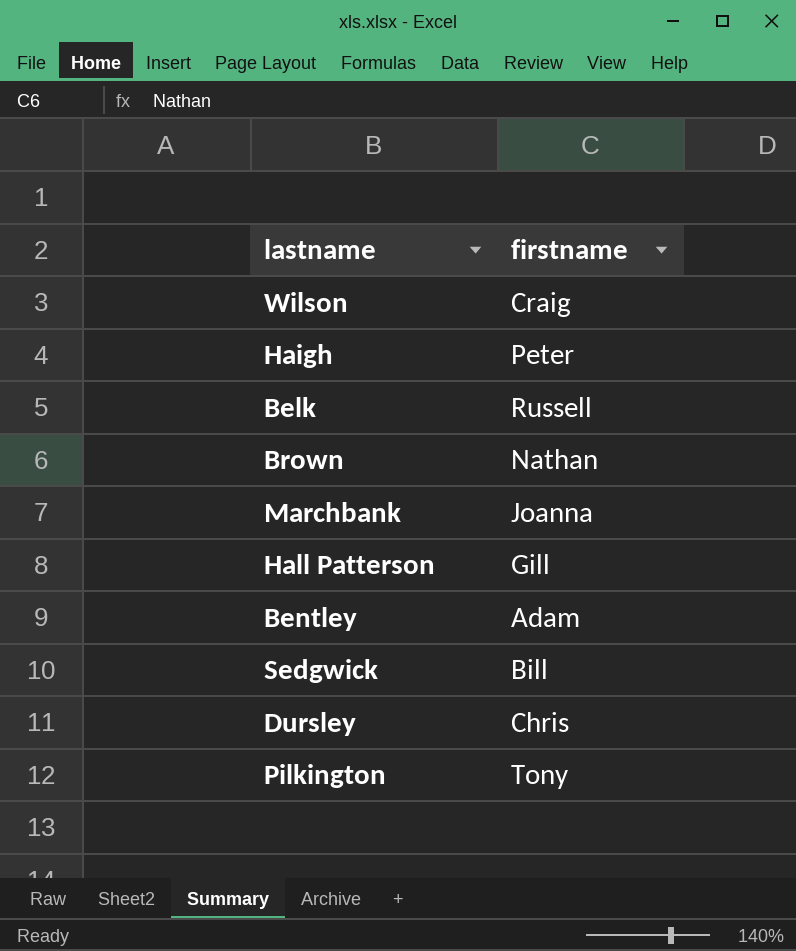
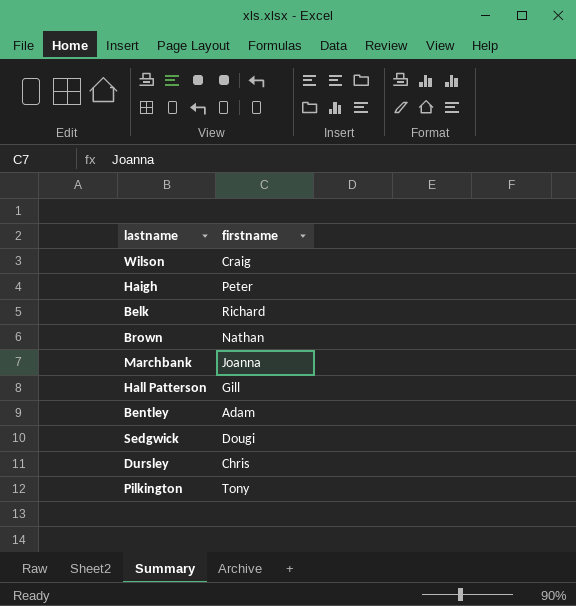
Belk | firstname: Russell -> Richard
Sedgwick | firstname: Bill -> Dougi

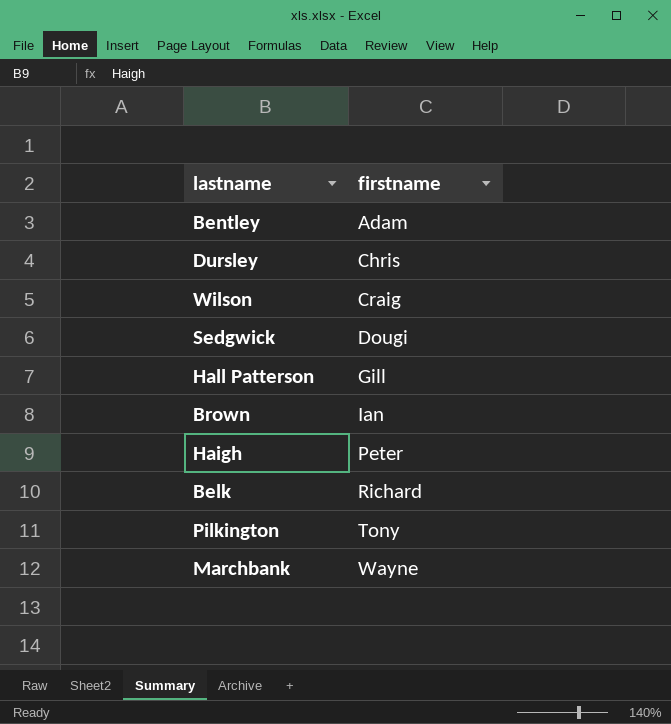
row order: none -> firstname ascending
Brown | firstname: Nathan -> Ian
Marchbank | firstname: Joanna -> Wayne

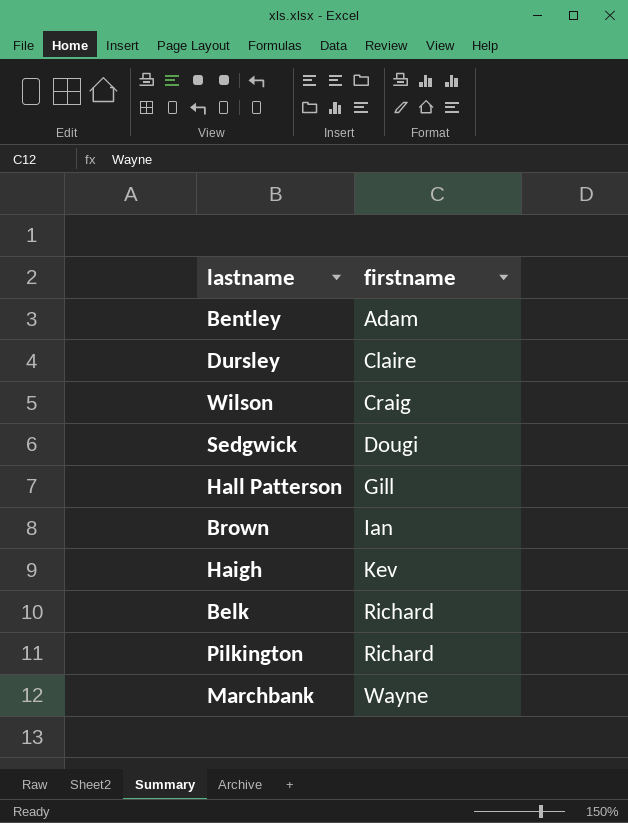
Dursley | firstname: Chris -> Claire
Haigh | firstname: Peter -> Kev
Pilkington | firstname: Tony -> Richard

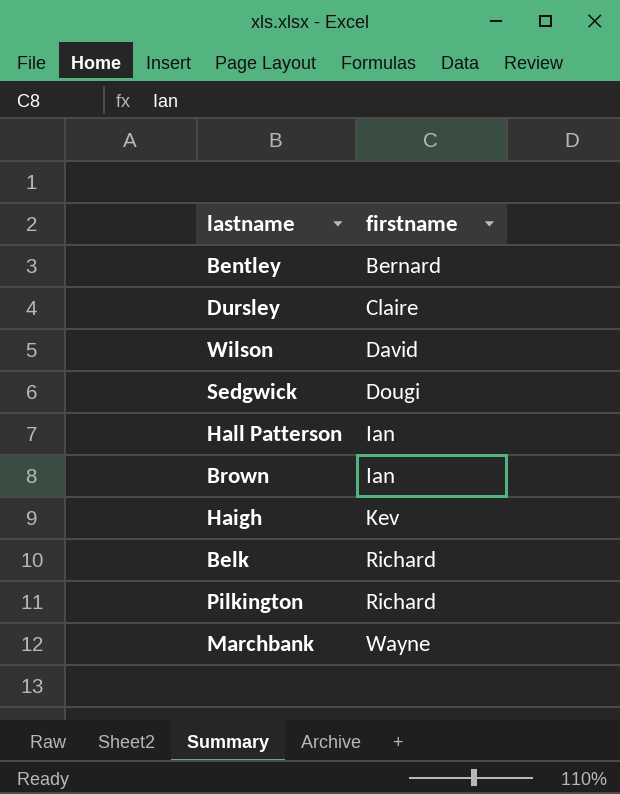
Bentley | firstname: Adam -> Bernard
Wilson | firstname: Craig -> David
Hall Patterson | firstname: Gill -> Ian

